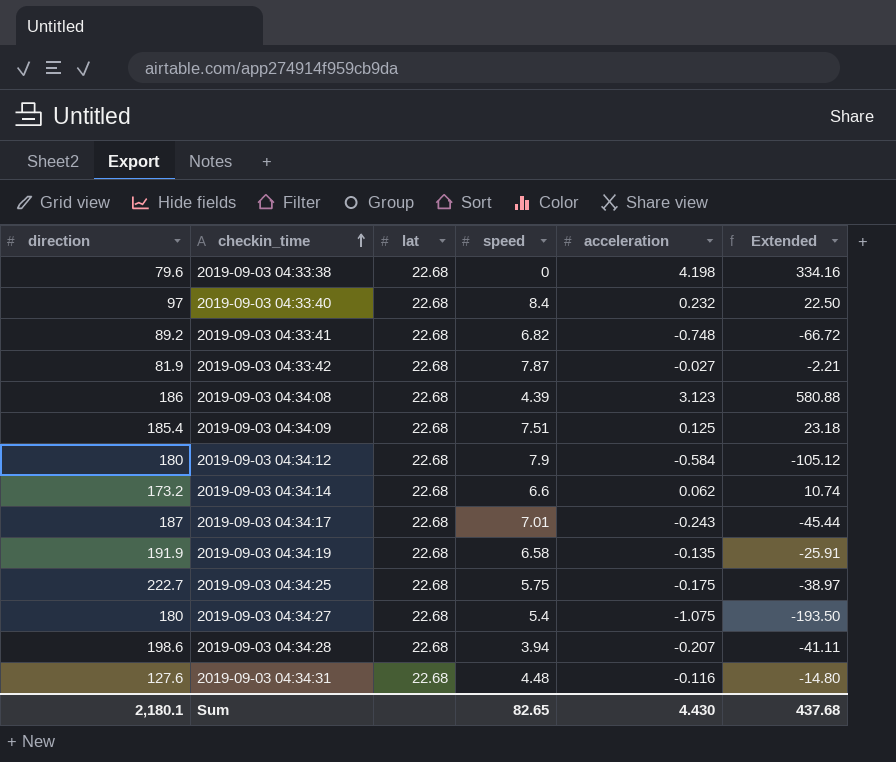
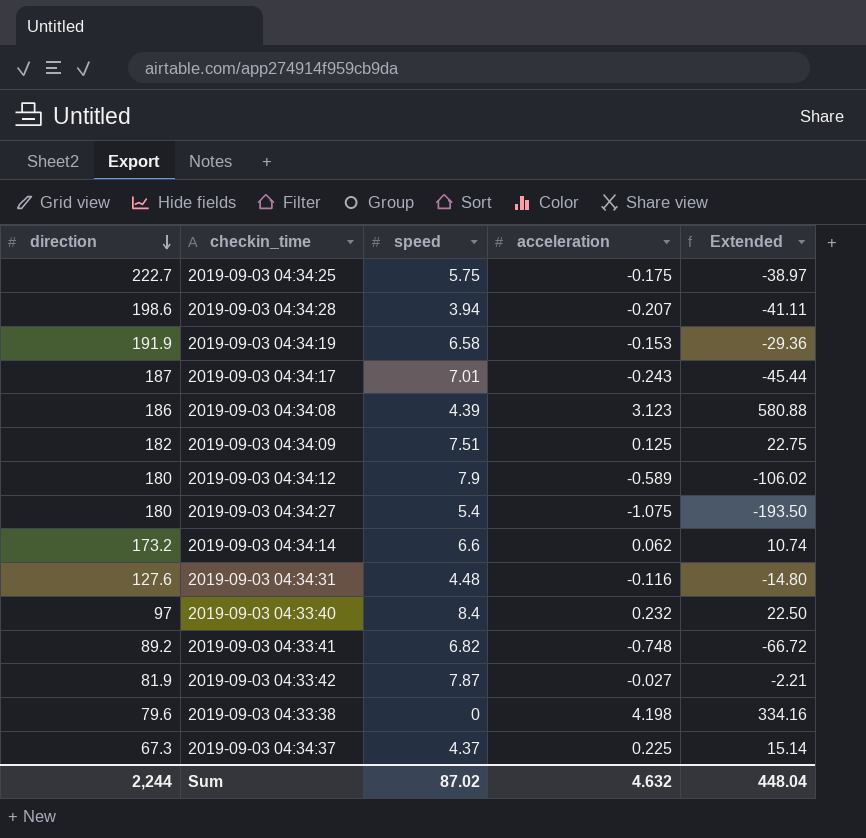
row order: checkin_time ascending -> direction descending
column lat | position: 3 -> none
2019-09-03 04:34:19 | acceleration: -0.135 -> -0.153
2019-09-03 04:34:19 | Extended: -25.91 -> -29.36
2019-09-03 04:34:09 | direction: 185.4 -> 182
2019-09-03 04:34:09 | Extended: 23.18 -> 22.75
2019-09-03 04:34:12 | acceleration: -0.584 -> -0.589
2019-09-03 04:34:12 | Extended: -105.12 -> -106.02
row 2019-09-03 04:34:37: none -> 67.3 | 4.37 | 0.225 | 15.14
Sum | direction: 2,180.1 -> 2,244
Sum | speed: 82.65 -> 87.02
Sum | acceleration: 4.430 -> 4.632
Sum | Extended: 437.68 -> 448.04

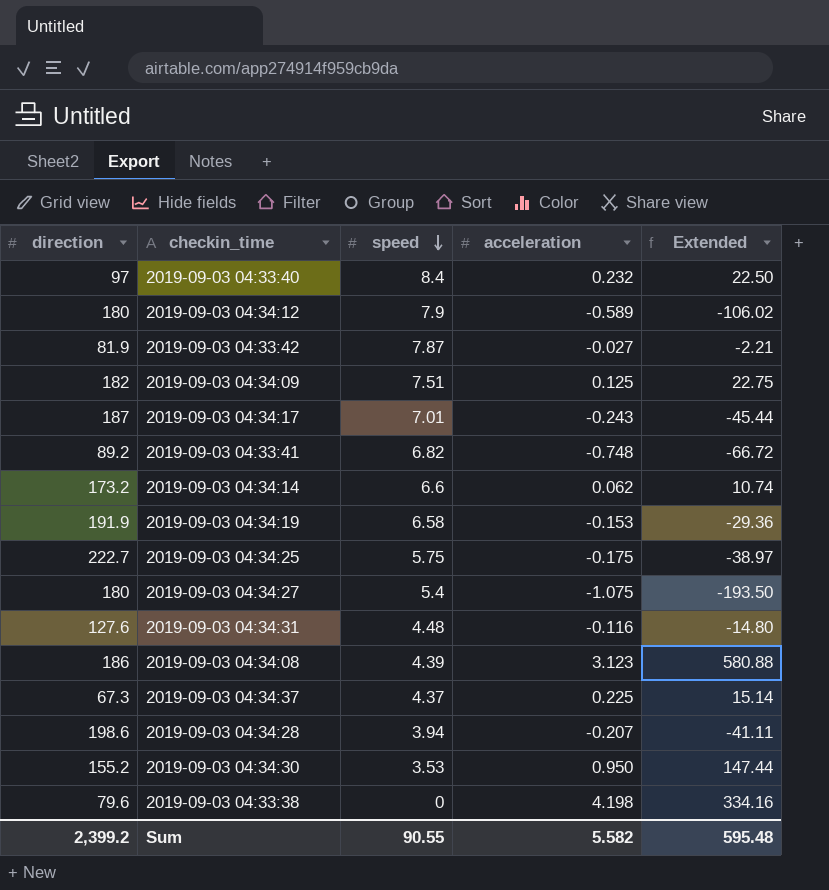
row order: direction descending -> speed descending
row 2019-09-03 04:34:30: none -> 155.2 | 3.53 | 0.950 | 147.44
Sum | direction: 2,244 -> 2,399.2
Sum | speed: 87.02 -> 90.55
Sum | acceleration: 4.632 -> 5.582
Sum | Extended: 448.04 -> 595.48

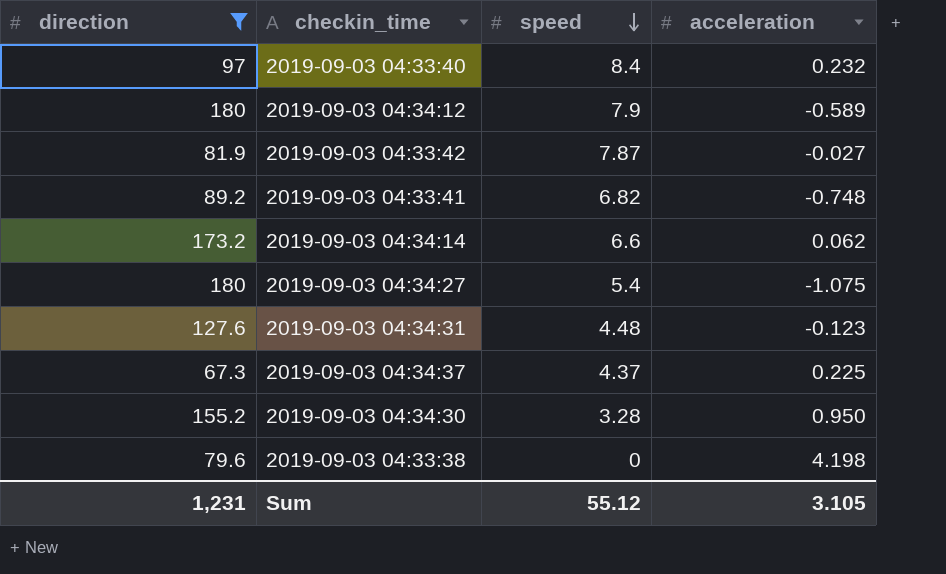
filter: none -> direction <= 180
column Extended | formula: [direction] * [acceleration] -> none
2019-09-03 04:34:31 | acceleration: -0.116 -> -0.123
2019-09-03 04:34:30 | speed: 3.53 -> 3.28
Sum | direction: 2,399.2 -> 1,231
Sum | speed: 90.55 -> 55.12
Sum | acceleration: 5.582 -> 3.105

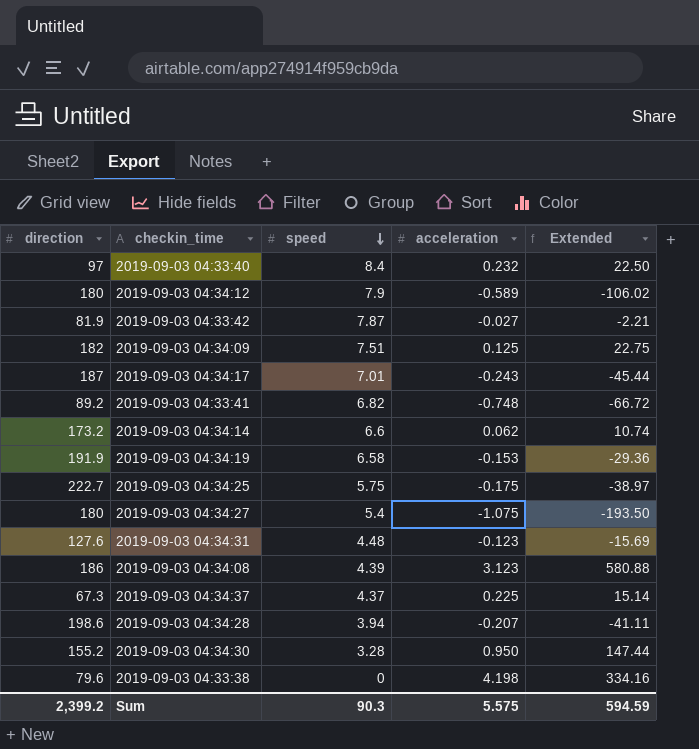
filter: direction <= 180 -> none
column Extended | formula: none -> [direction] * [acceleration]
Sum | direction: 1,231 -> 2,399.2
Sum | speed: 55.12 -> 90.3
Sum | acceleration: 3.105 -> 5.575

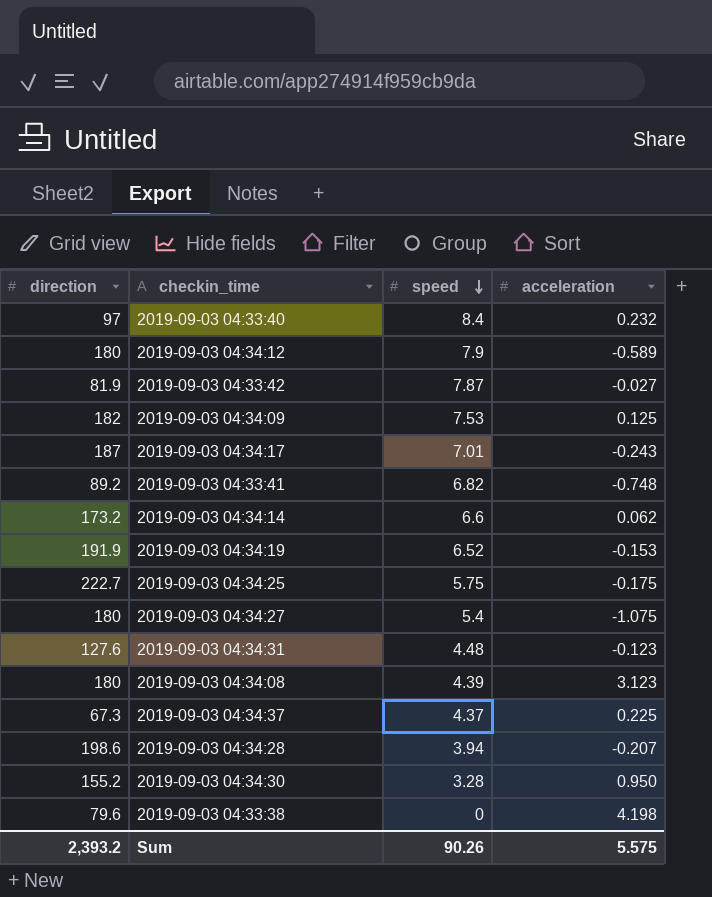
column Extended | formula: [direction] * [acceleration] -> none
2019-09-03 04:34:09 | speed: 7.51 -> 7.53
2019-09-03 04:34:19 | speed: 6.58 -> 6.52
2019-09-03 04:34:08 | direction: 186 -> 180
Sum | direction: 2,399.2 -> 2,393.2
Sum | speed: 90.3 -> 90.26

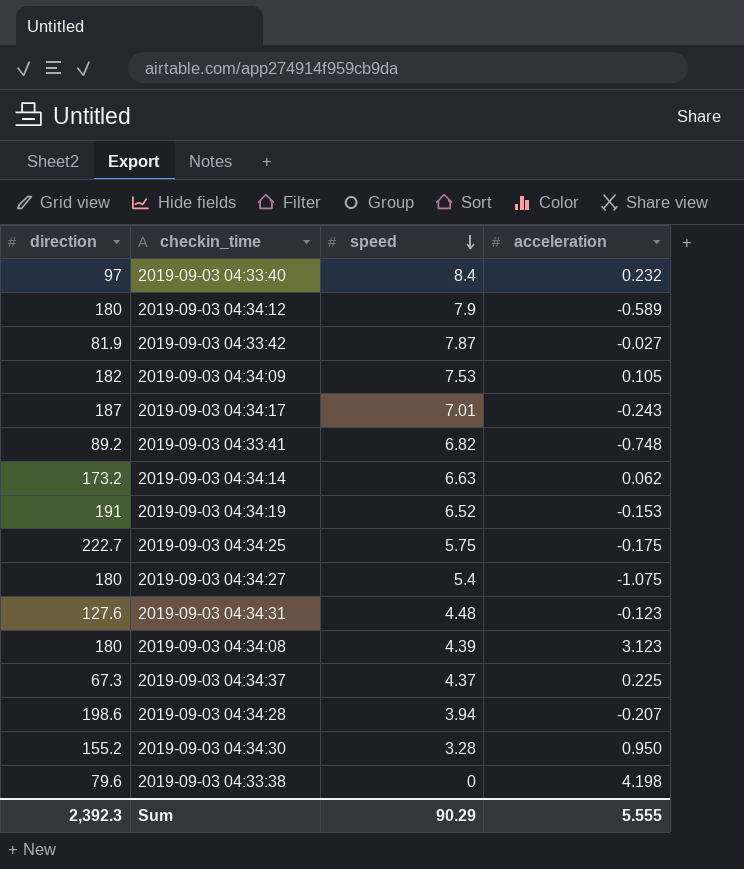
2019-09-03 04:34:09 | acceleration: 0.125 -> 0.105
2019-09-03 04:34:14 | speed: 6.6 -> 6.63
2019-09-03 04:34:19 | direction: 191.9 -> 191
Sum | direction: 2,393.2 -> 2,392.3
Sum | speed: 90.26 -> 90.29
Sum | acceleration: 5.575 -> 5.555

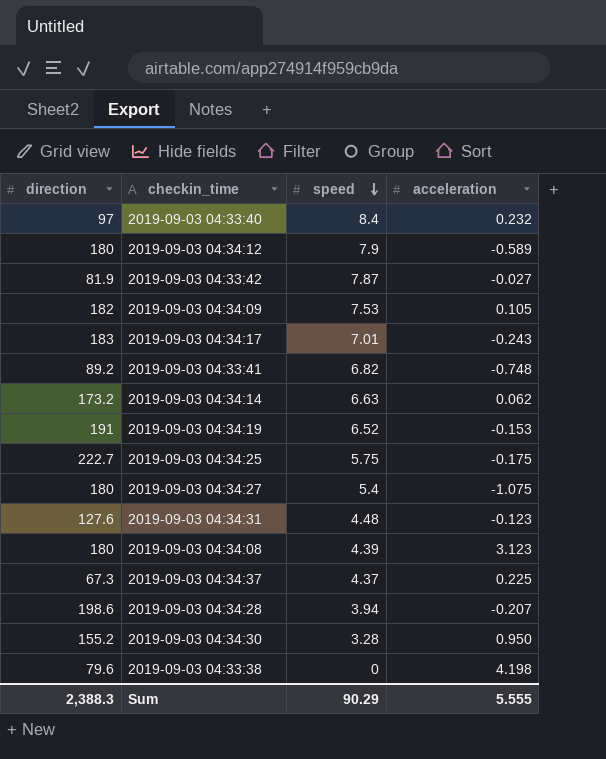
2019-09-03 04:34:17 | direction: 187 -> 183
Sum | direction: 2,392.3 -> 2,388.3

